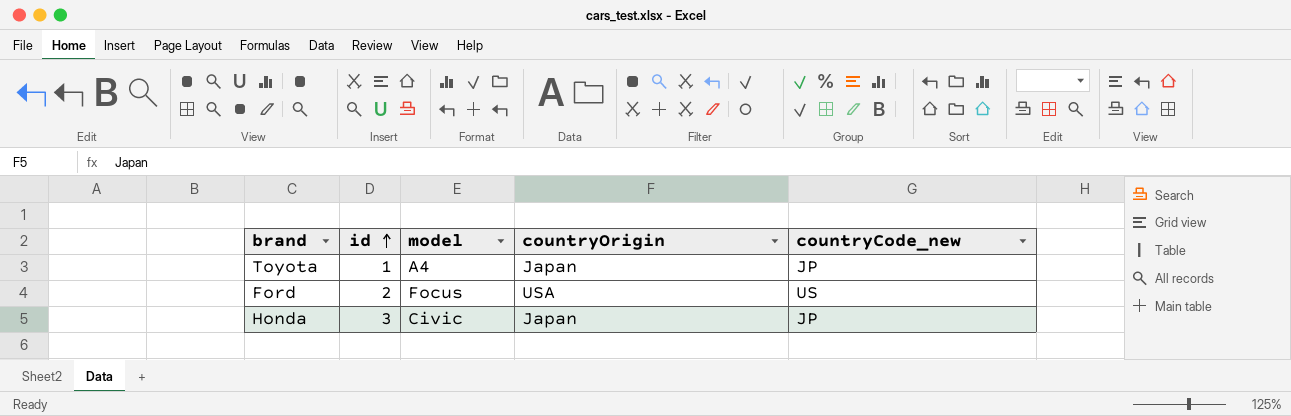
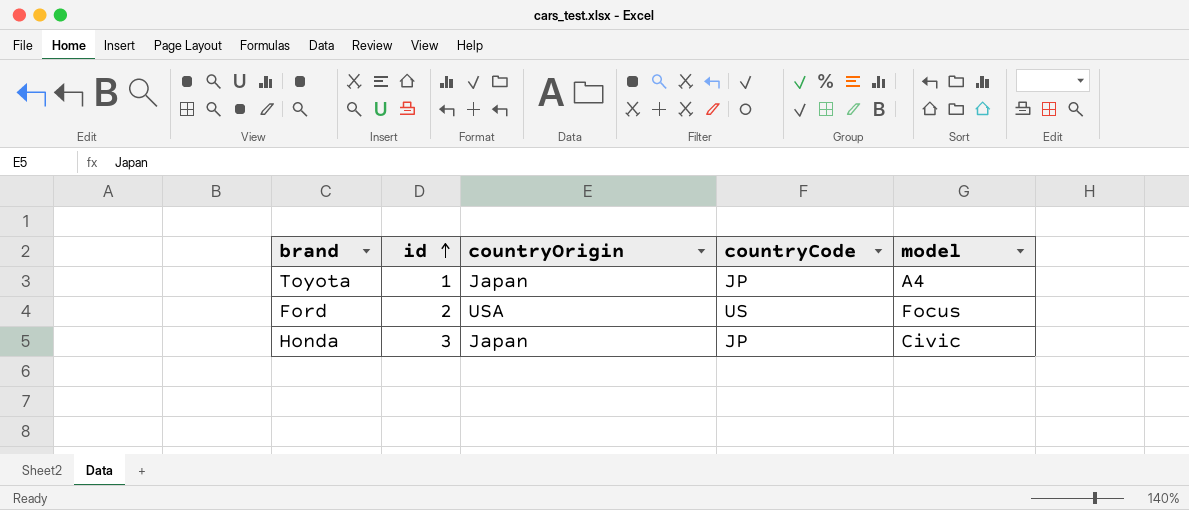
column name: countryCode_new -> countryCode
column model | position: 3 -> 5

